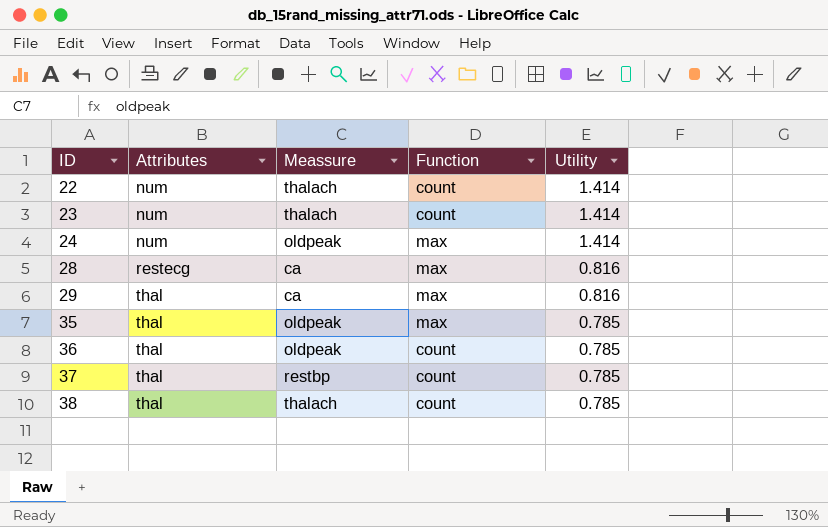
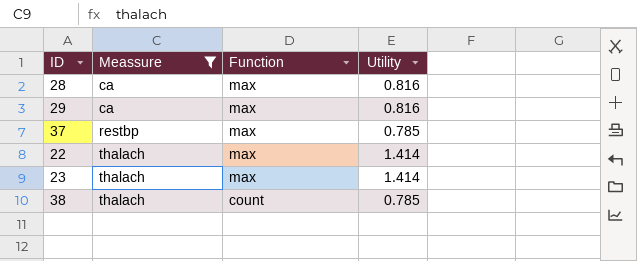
filter: none -> Meassure != oldpeak
row order: ID ascending -> Meassure ascending
column Attributes | position: 2 -> none
37 | Function: count -> max
22 | Function: count -> max
23 | Function: count -> max

